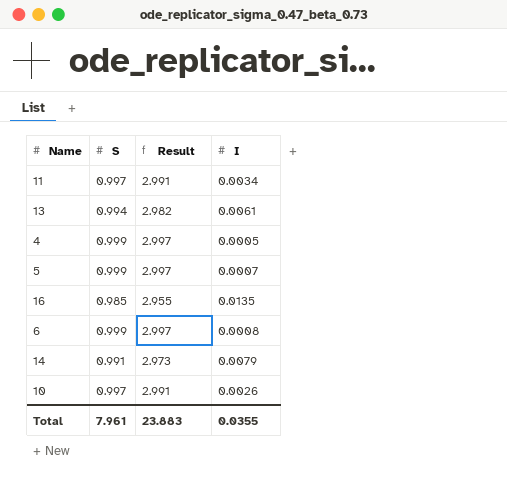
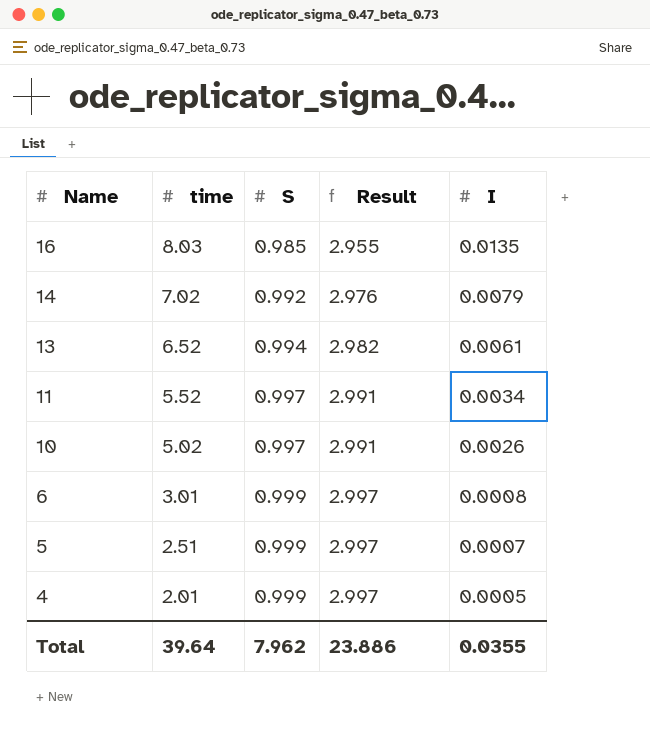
row order: none -> Name descending
column time | position: none -> 2
14 | S: 0.991 -> 0.992
14 | Result: 2.973 -> 2.976
Total | S: 7.961 -> 7.962
Total | Result: 23.883 -> 23.886

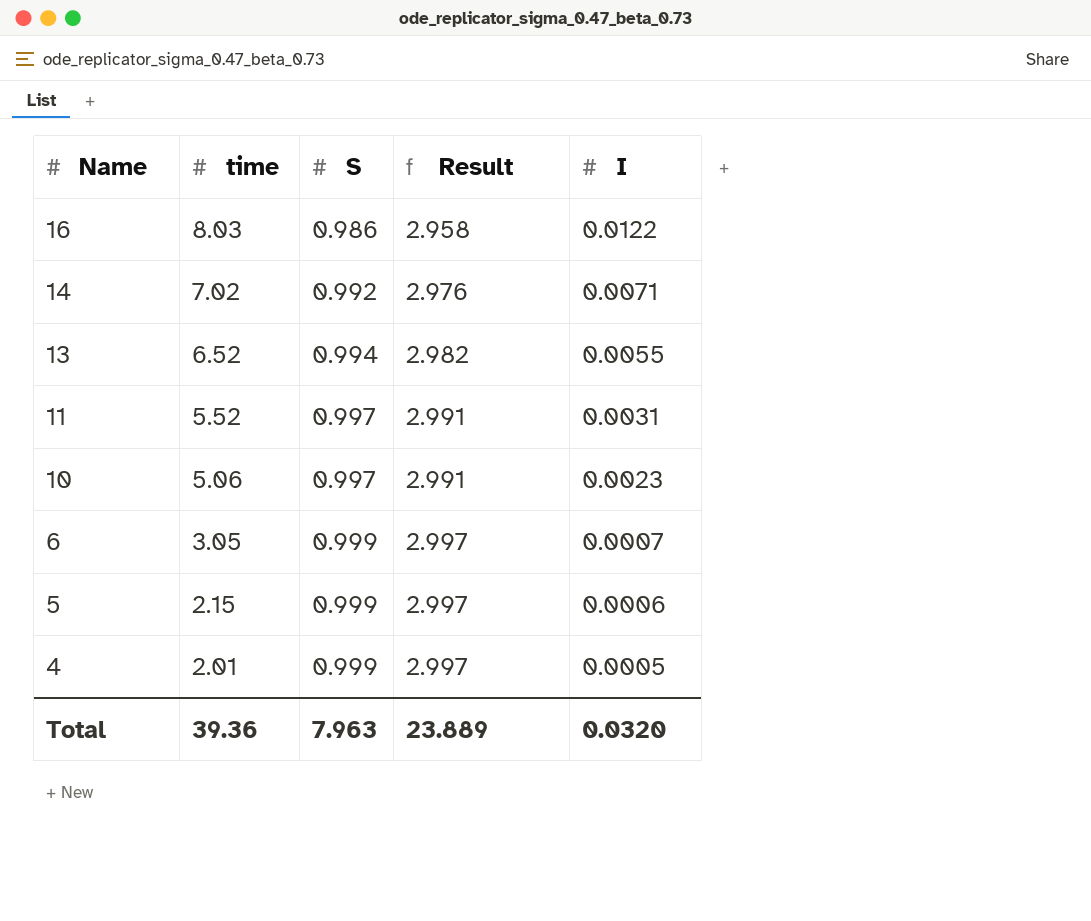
16 | S: 0.985 -> 0.986
16 | Result: 2.955 -> 2.958
16 | I: 0.0135 -> 0.0122
14 | I: 0.0079 -> 0.0071
13 | I: 0.0061 -> 0.0055
11 | I: 0.0034 -> 0.0031
10 | time: 5.02 -> 5.06
10 | I: 0.0026 -> 0.0023
6 | time: 3.01 -> 3.05
6 | I: 0.0008 -> 0.0007
5 | time: 2.51 -> 2.15
5 | I: 0.0007 -> 0.0006
Total | time: 39.64 -> 39.36
Total | S: 7.962 -> 7.963
Total | Result: 23.886 -> 23.889
Total | I: 0.0355 -> 0.0320

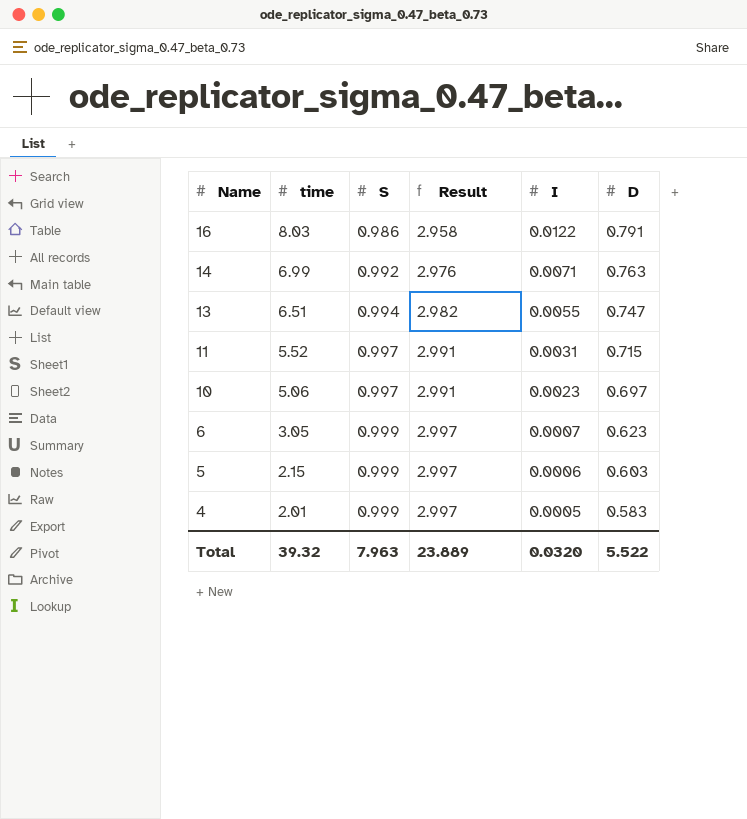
column D | position: none -> 6
14 | time: 7.02 -> 6.99
13 | time: 6.52 -> 6.51
Total | time: 39.36 -> 39.32

